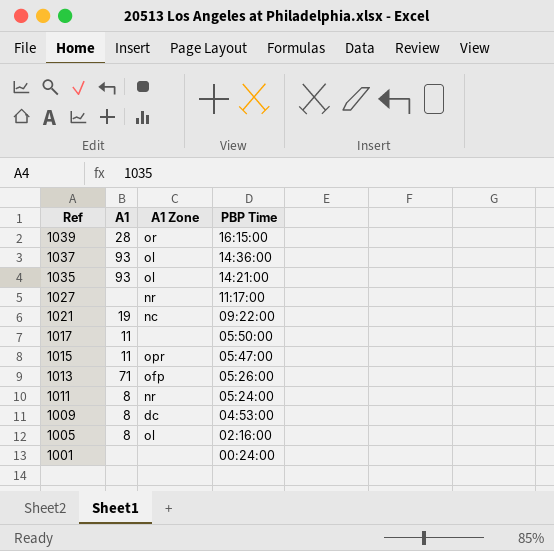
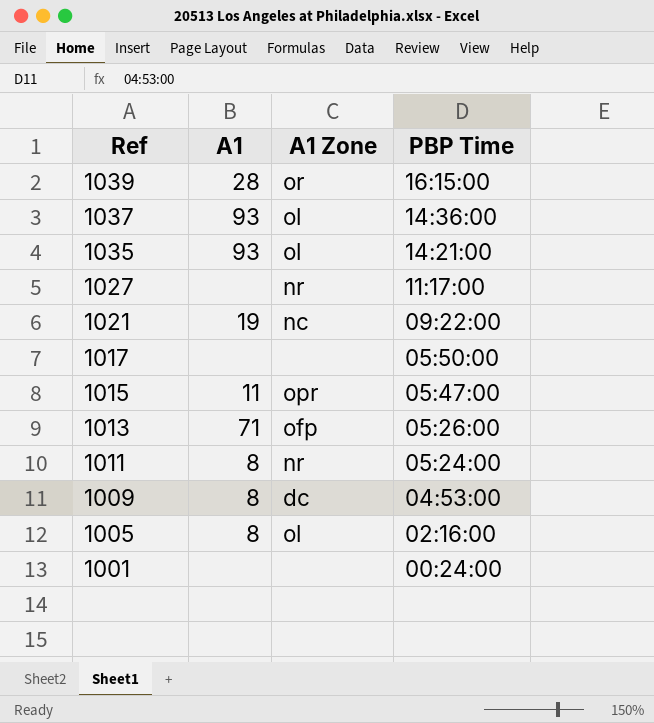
1017 | A1: 11 -> none

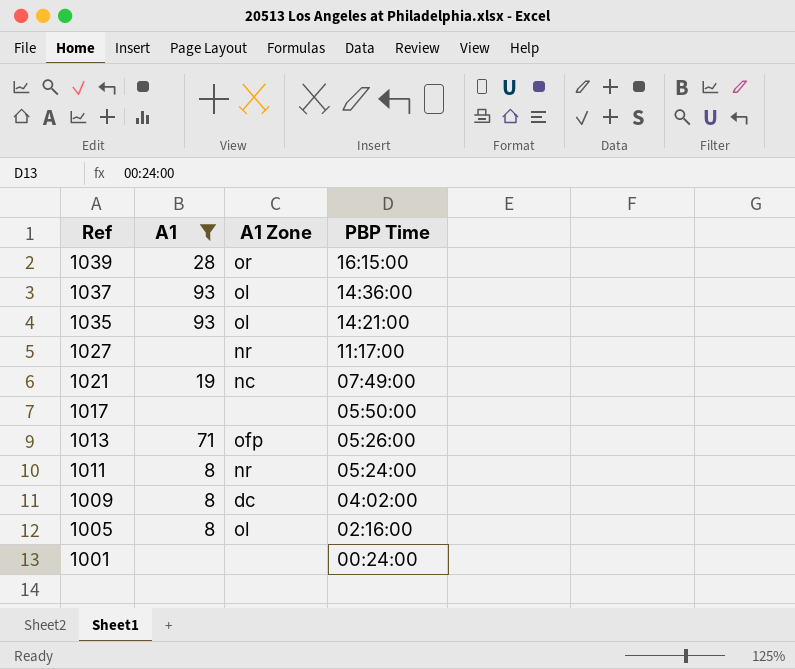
filter: none -> A1 != 11
1021 | PBP Time: 09:22:00 -> 07:49:00
1009 | PBP Time: 04:53:00 -> 04:02:00

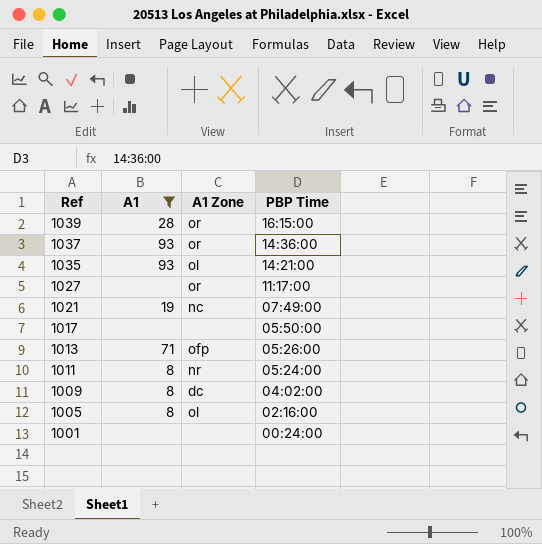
1037 | A1 Zone: ol -> or
1027 | A1 Zone: nr -> or

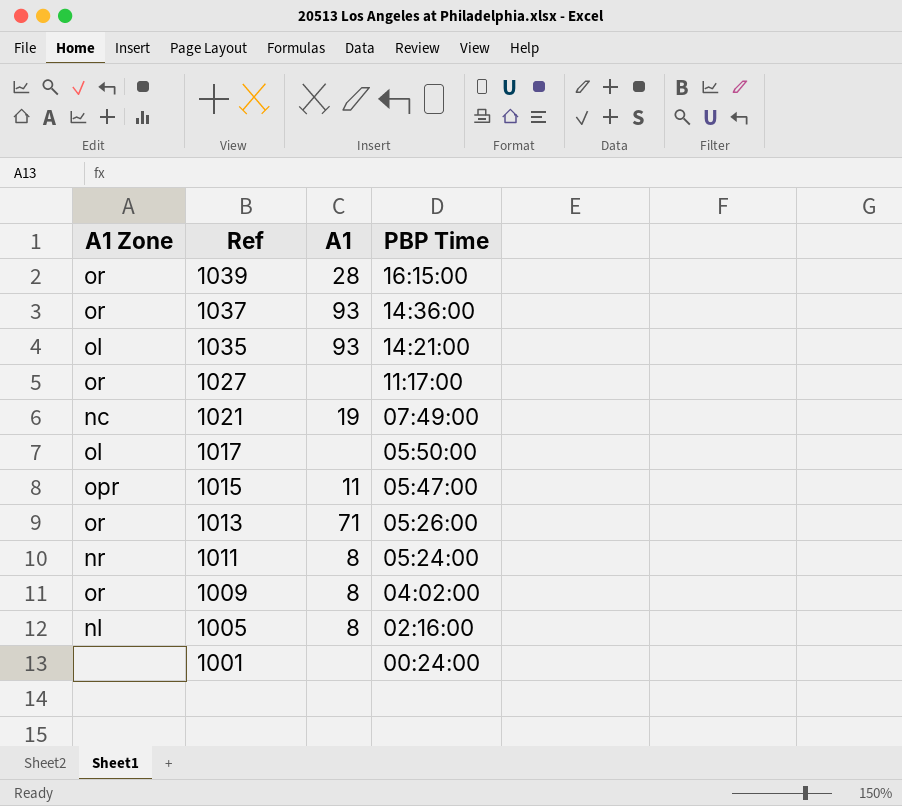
filter: A1 != 11 -> none
column A1 Zone | position: 3 -> 1
1017 | A1 Zone: none -> ol
1013 | A1 Zone: ofp -> or
1009 | A1 Zone: dc -> or
1005 | A1 Zone: ol -> nl

